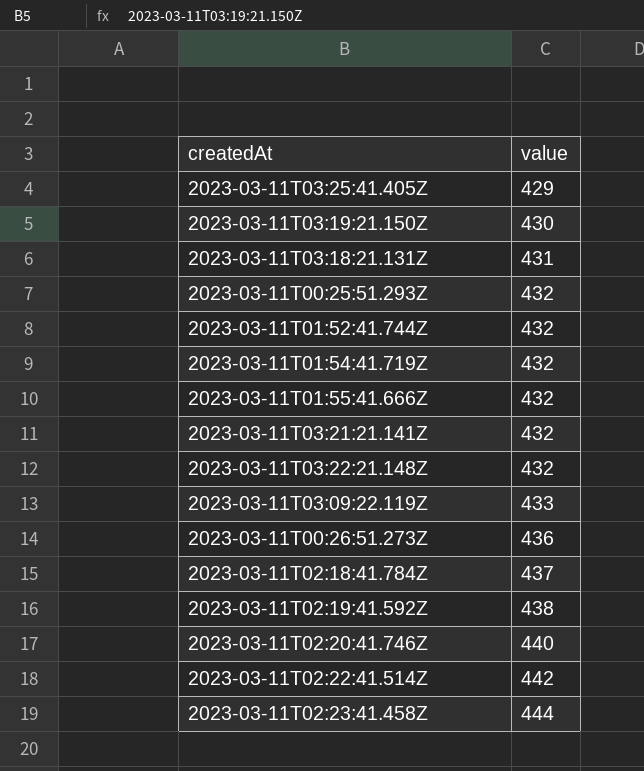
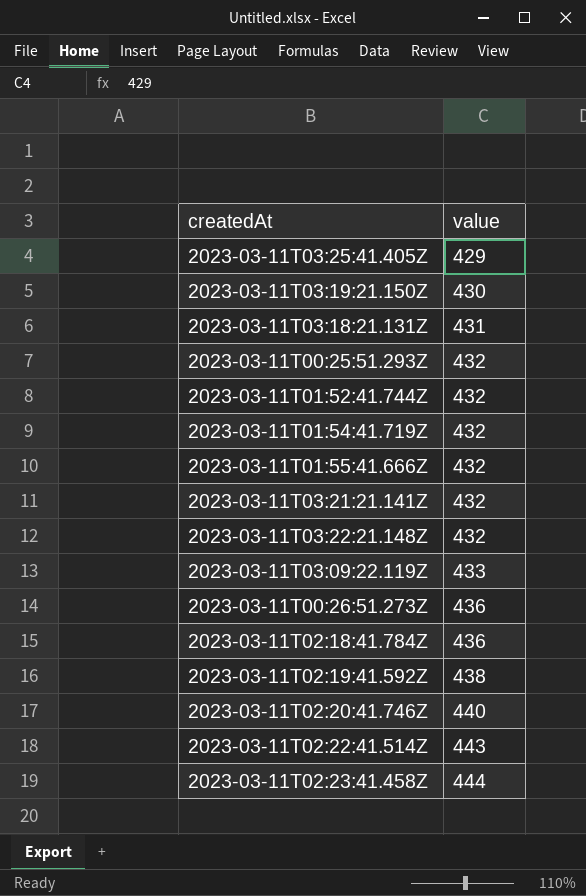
2023-03-11T02:18:41.784Z | value: 437 -> 436
2023-03-11T02:22:41.514Z | value: 442 -> 443

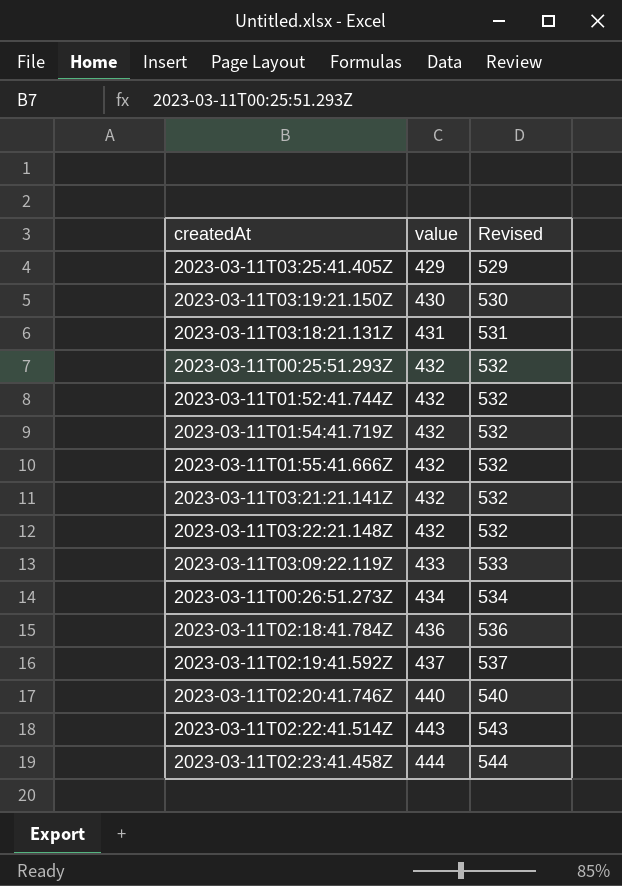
column Revised | formula: none -> [value] + 100
2023-03-11T00:26:51.273Z | value: 436 -> 434
2023-03-11T02:19:41.592Z | value: 438 -> 437

